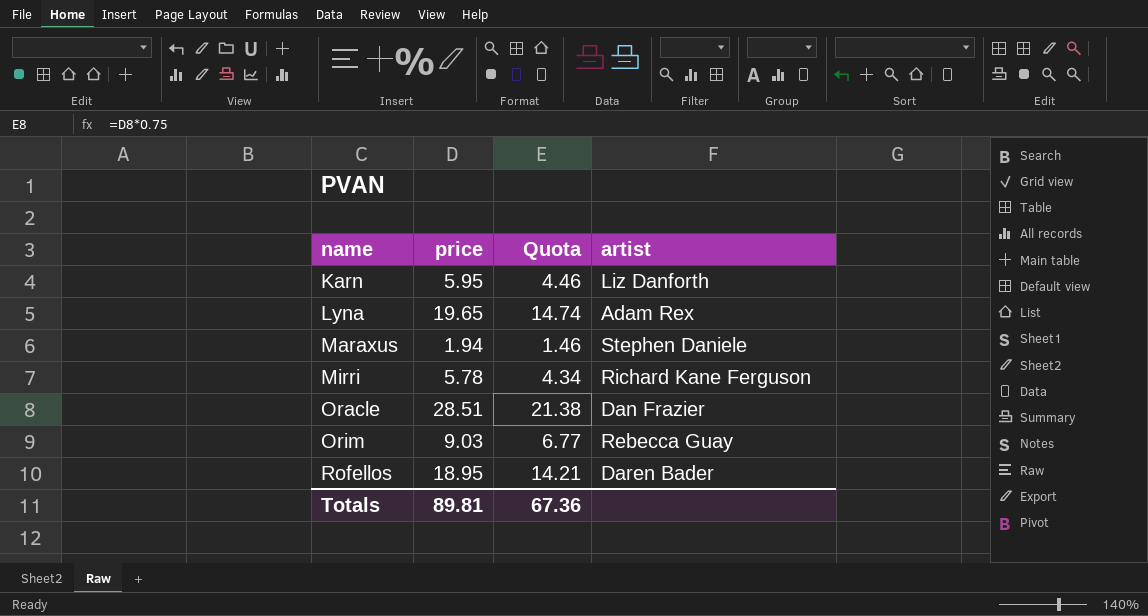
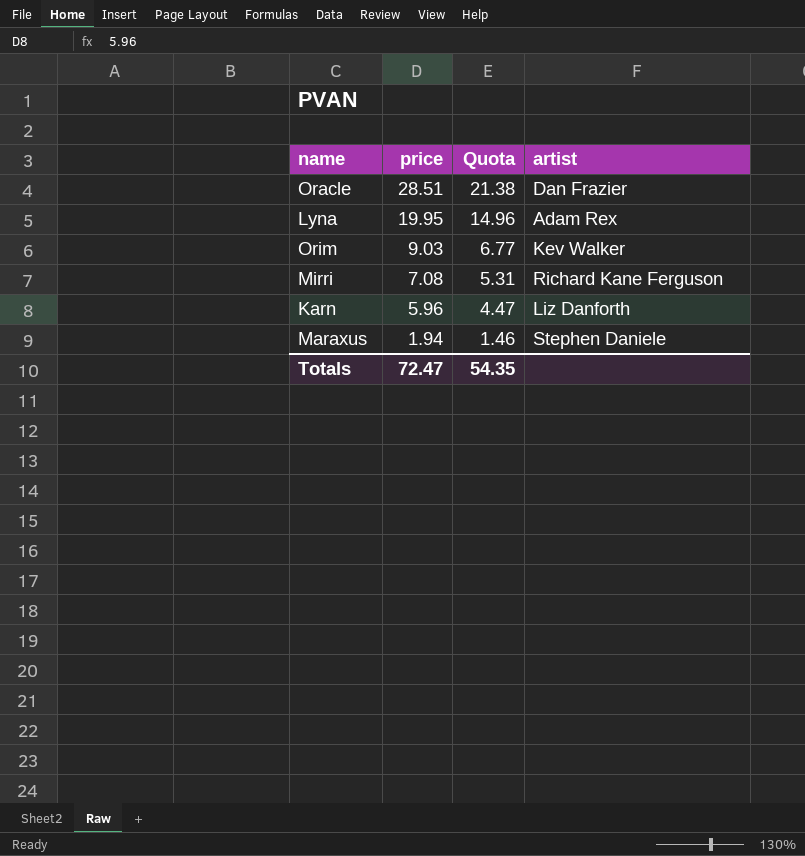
row order: name ascending -> price descending
row Rofellos: 18.95 | 14.21 | Daren Bader -> none
Lyna | price: 19.65 -> 19.95
Lyna | Quota: 14.74 -> 14.96
Orim | artist: Rebecca Guay -> Kev Walker
Mirri | price: 5.78 -> 7.08
Mirri | Quota: 4.34 -> 5.31
Karn | price: 5.95 -> 5.96
Karn | Quota: 4.46 -> 4.47
Totals | price: 89.81 -> 72.47
Totals | Quota: 67.36 -> 54.35

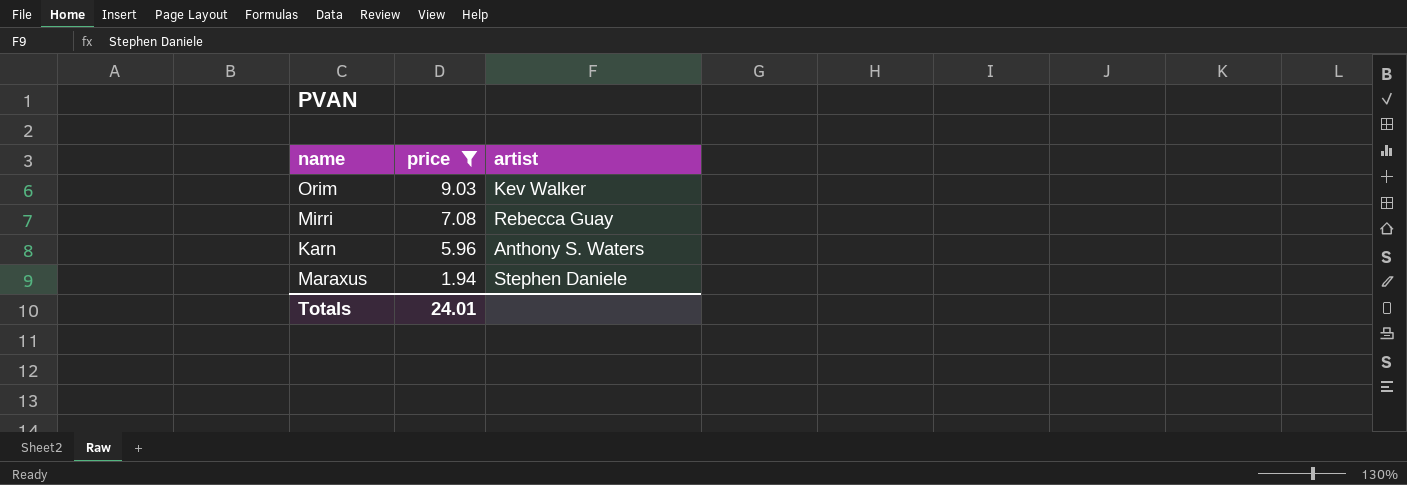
filter: none -> price <= 9.03
column Quota | formula: [price] * 0.75 -> none
Mirri | artist: Richard Kane Ferguson -> Rebecca Guay
Karn | artist: Liz Danforth -> Anthony S. Waters
Totals | price: 72.47 -> 24.01

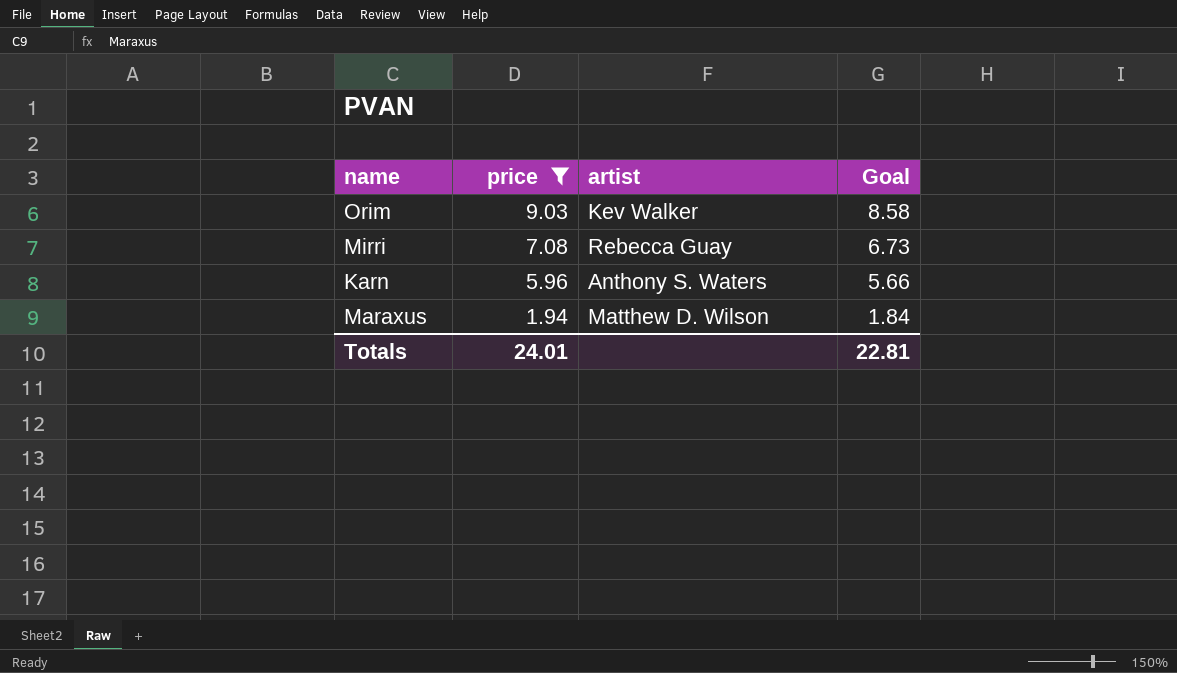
column Goal | formula: none -> [price] * 0.95
Maraxus | artist: Stephen Daniele -> Matthew D. Wilson

